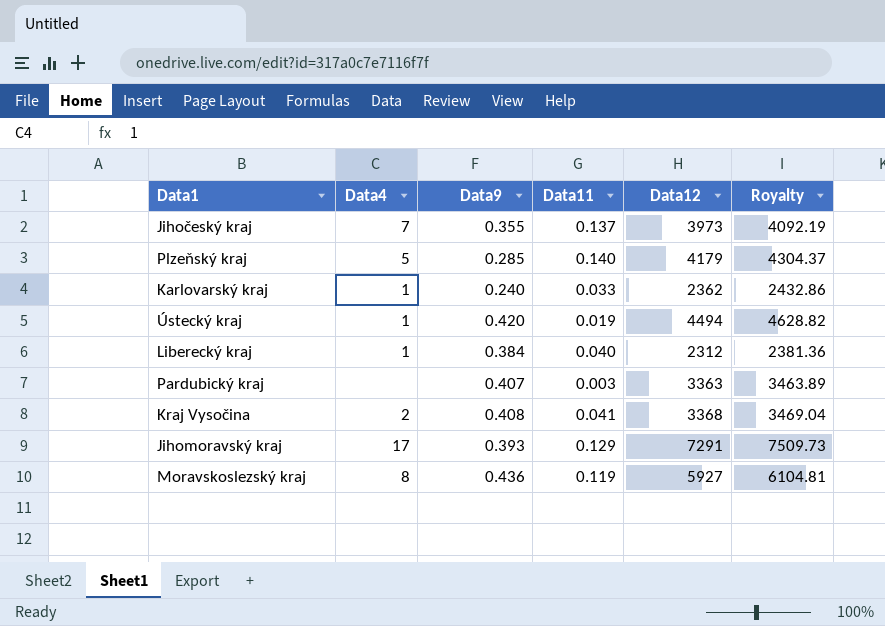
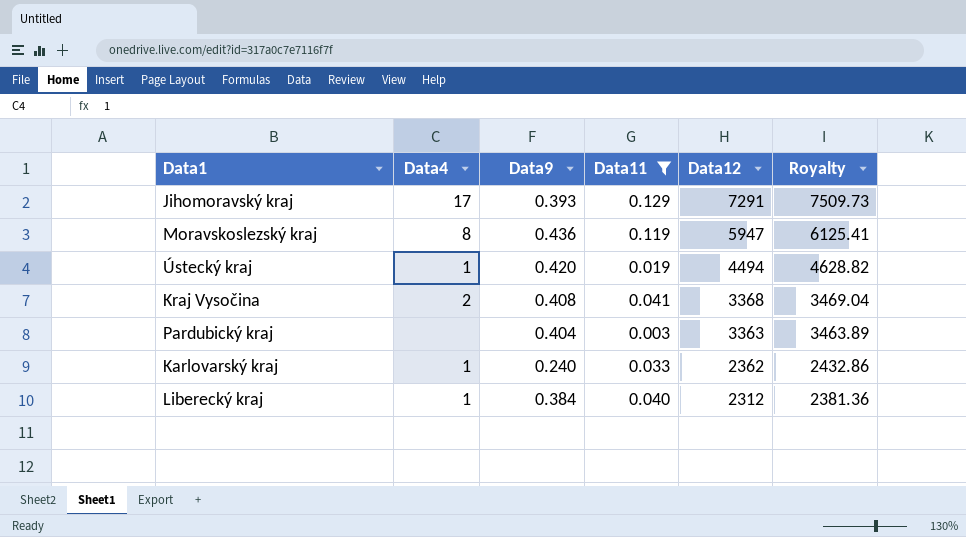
filter: none -> Data11 <= 0.129
row order: none -> Data12 descending
Moravskoslezský kraj | Data12: 5927 -> 5947
Moravskoslezský kraj | Royalty: 6104.81 -> 6125.41
Pardubický kraj | Data9: 0.407 -> 0.404

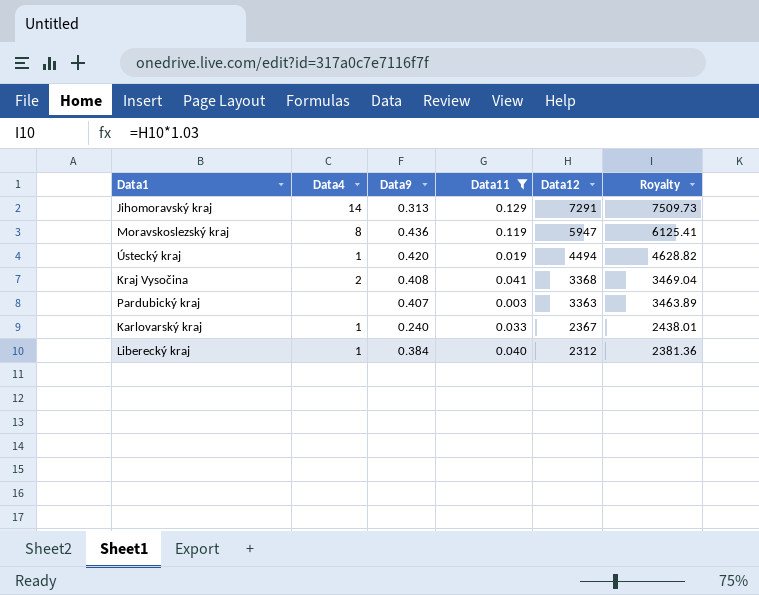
Jihomoravský kraj | Data4: 17 -> 14
Jihomoravský kraj | Data9: 0.393 -> 0.313
Pardubický kraj | Data9: 0.404 -> 0.407
Karlovarský kraj | Data12: 2362 -> 2367
Karlovarský kraj | Royalty: 2432.86 -> 2438.01

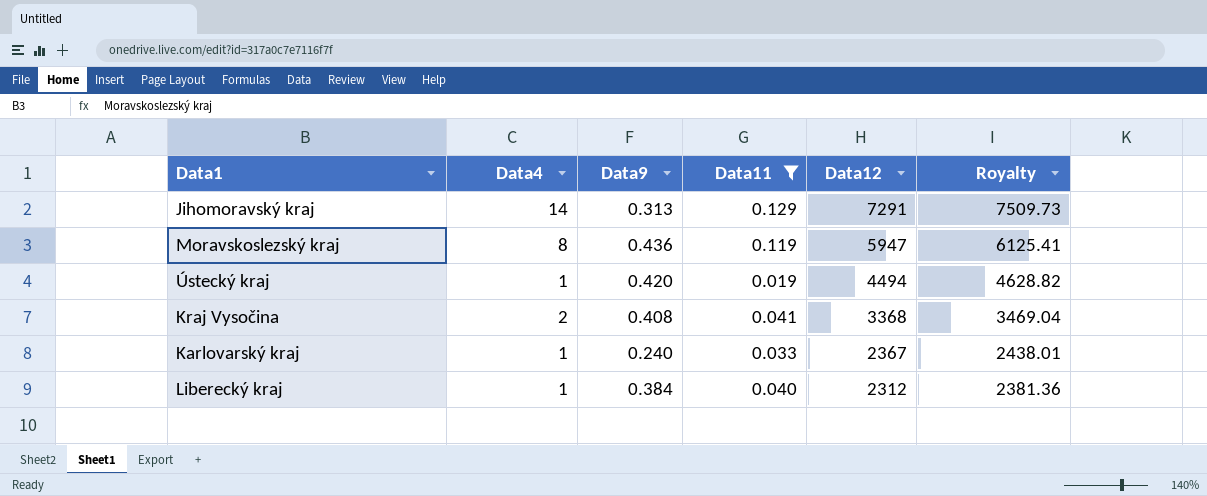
row Pardubický kraj: none | 0.407 | 0.003 | 3363 | 3463.89 -> none

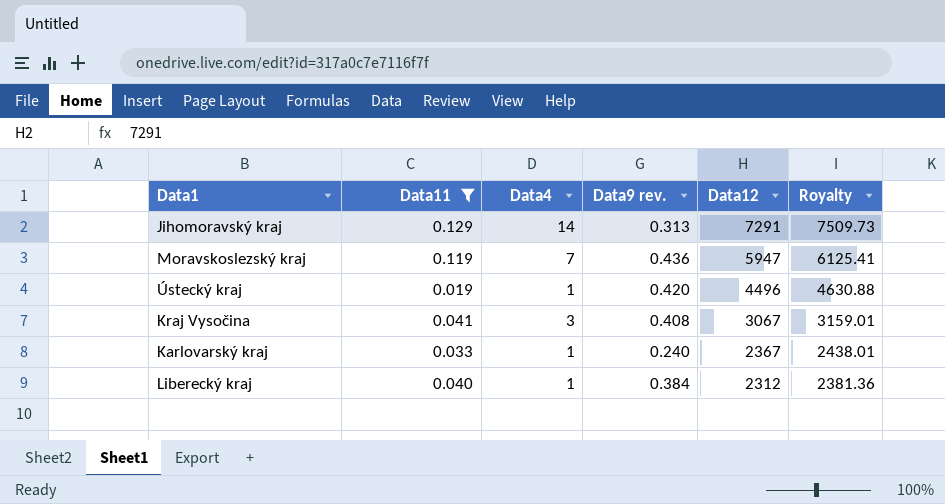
column Data11 | position: 4 -> 2
column name: Data9 -> Data9 rev.
Moravskoslezský kraj | Data4: 8 -> 7
Ústecký kraj | Data12: 4494 -> 4496
Ústecký kraj | Royalty: 4628.82 -> 4630.88
Kraj Vysočina | Data4: 2 -> 3
Kraj Vysočina | Data12: 3368 -> 3067
Kraj Vysočina | Royalty: 3469.04 -> 3159.01

